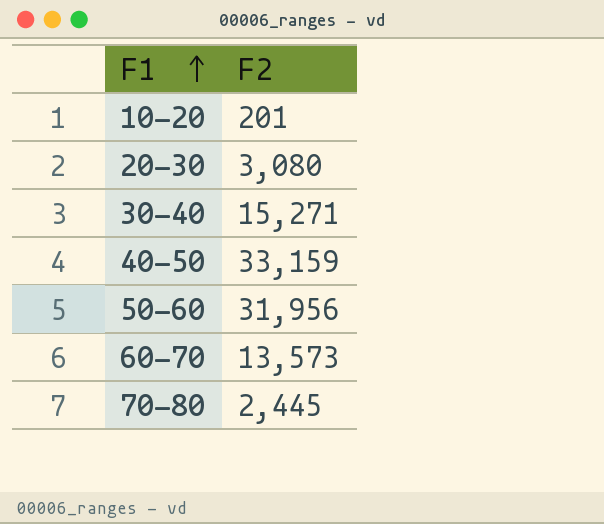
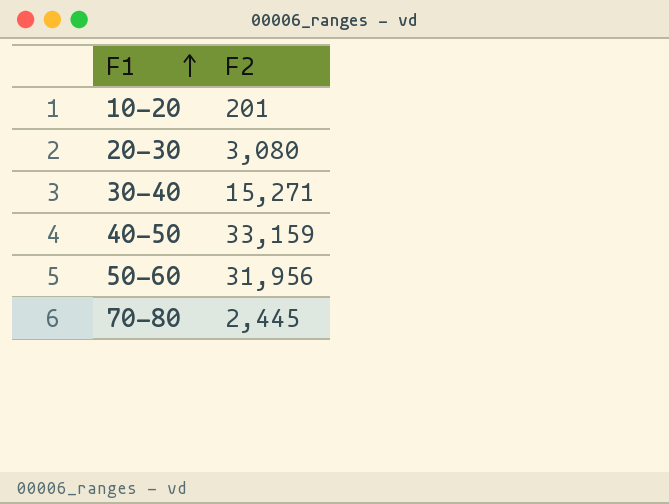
row 60-70: 13,573 -> none

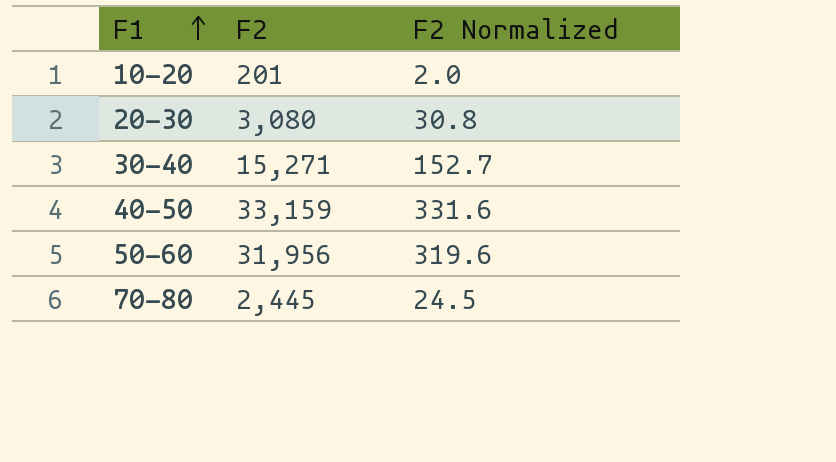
column F2 Normalized | formula: none -> [F2] * 0.01

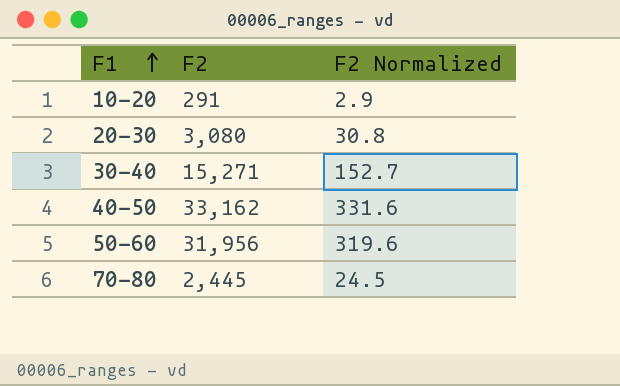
10-20 | F2: 201 -> 291
10-20 | F2 Normalized: 2.0 -> 2.9
40-50 | F2: 33,159 -> 33,162

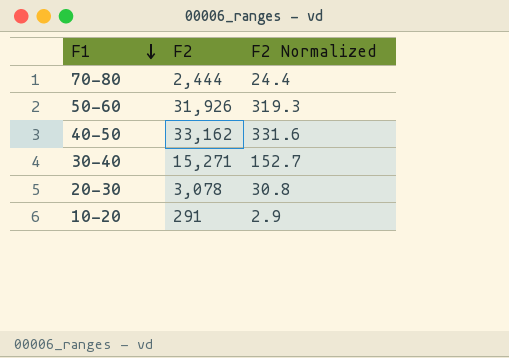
row order: F1 ascending -> F1 descending
70-80 | F2: 2,445 -> 2,444
70-80 | F2 Normalized: 24.5 -> 24.4
50-60 | F2: 31,956 -> 31,926
50-60 | F2 Normalized: 319.6 -> 319.3
20-30 | F2: 3,080 -> 3,078

